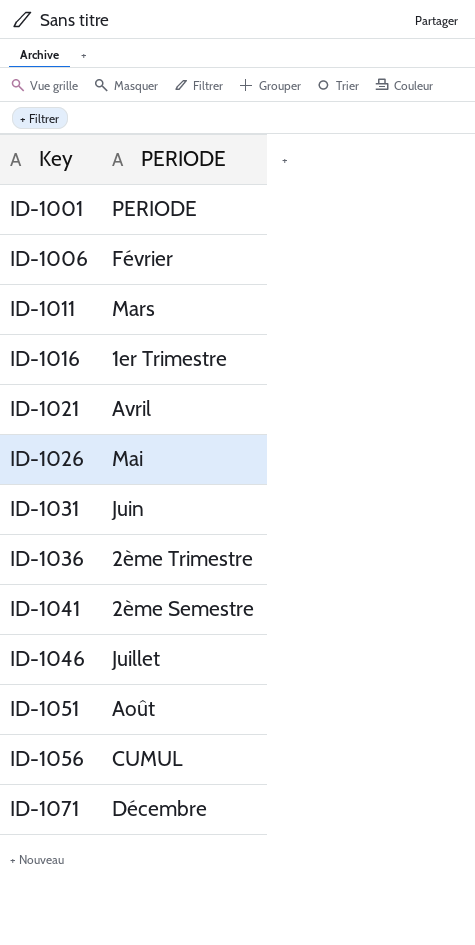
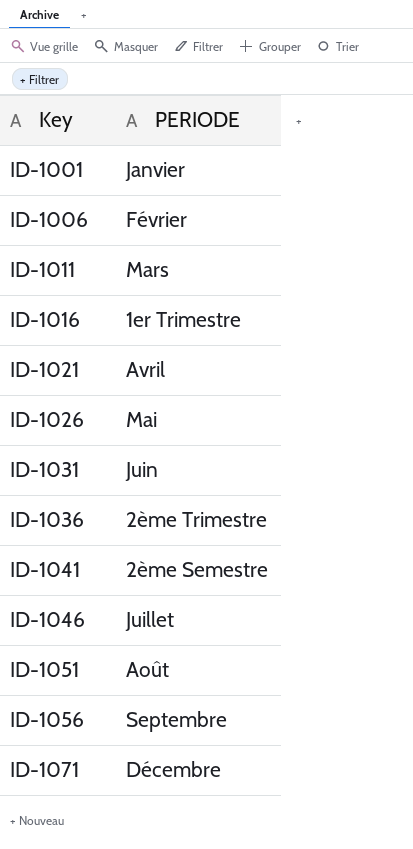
ID-1001 | PERIODE: PERIODE -> Janvier
ID-1056 | PERIODE: CUMUL -> Septembre

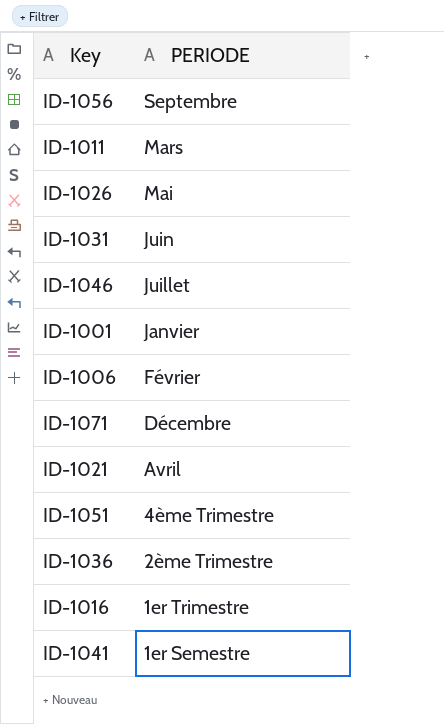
row order: Key ascending -> PERIODE descending
ID-1051 | PERIODE: Août -> 4ème Trimestre
ID-1041 | PERIODE: 2ème Semestre -> 1er Semestre

